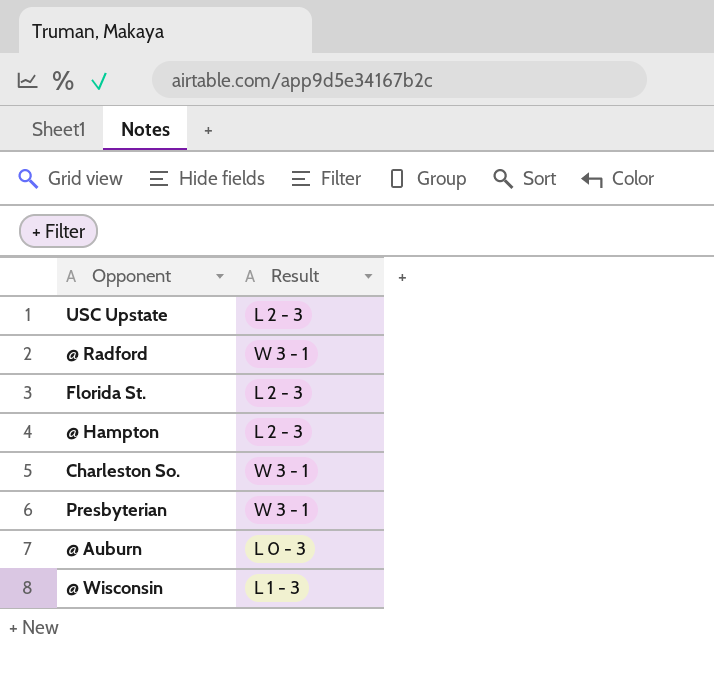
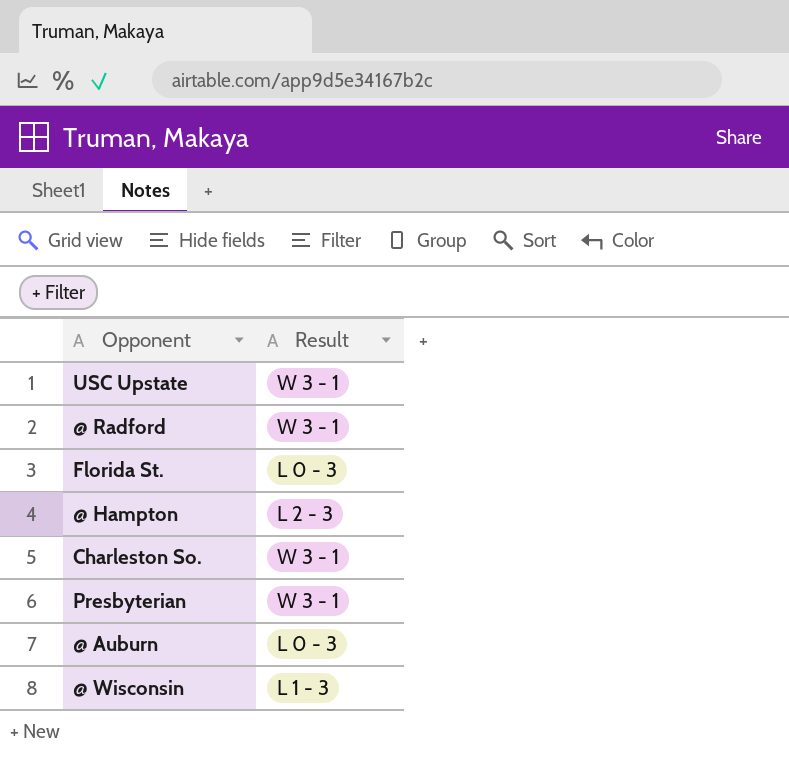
USC Upstate | Result: L 2 - 3 -> W 3 - 1
Florida St. | Result: L 2 - 3 -> L 0 - 3

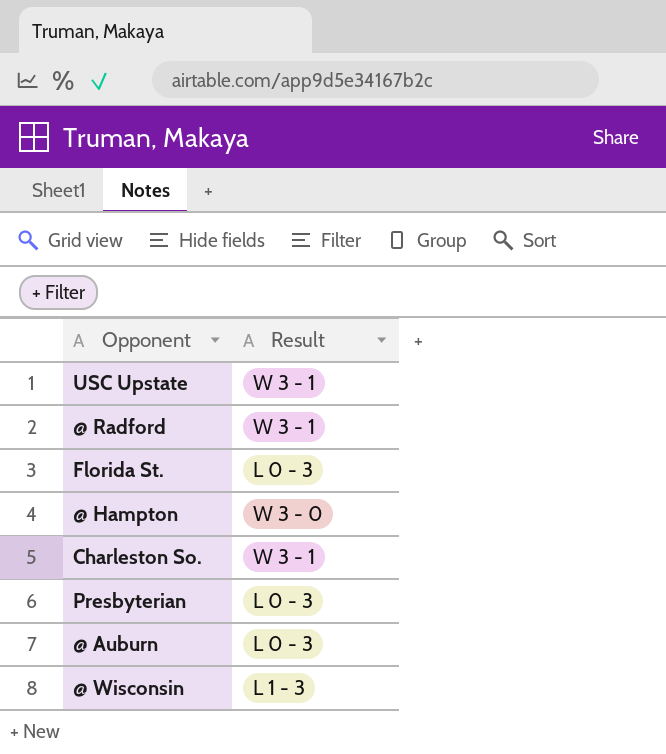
@ Hampton | Result: L 2 - 3 -> W 3 - 0
Presbyterian | Result: W 3 - 1 -> L 0 - 3

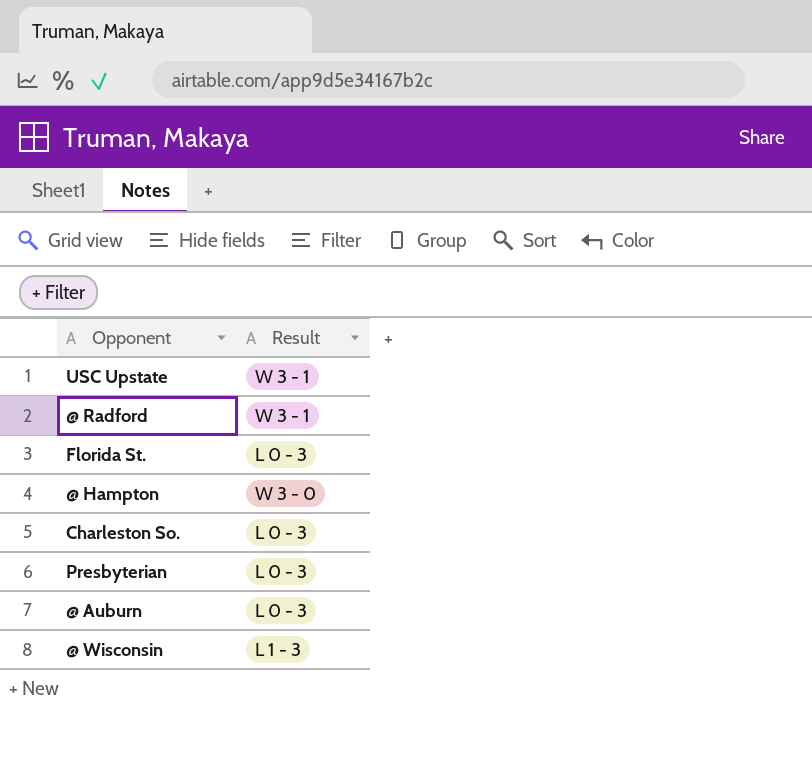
Charleston So. | Result: W 3 - 1 -> L 0 - 3

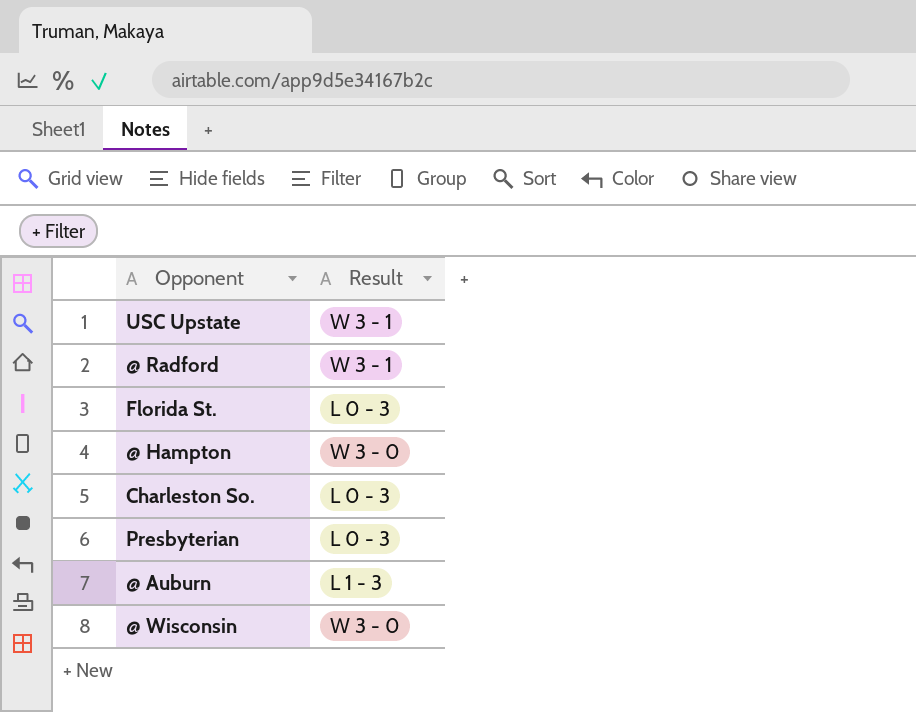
@ Auburn | Result: L 0 - 3 -> L 1 - 3
@ Wisconsin | Result: L 1 - 3 -> W 3 - 0

